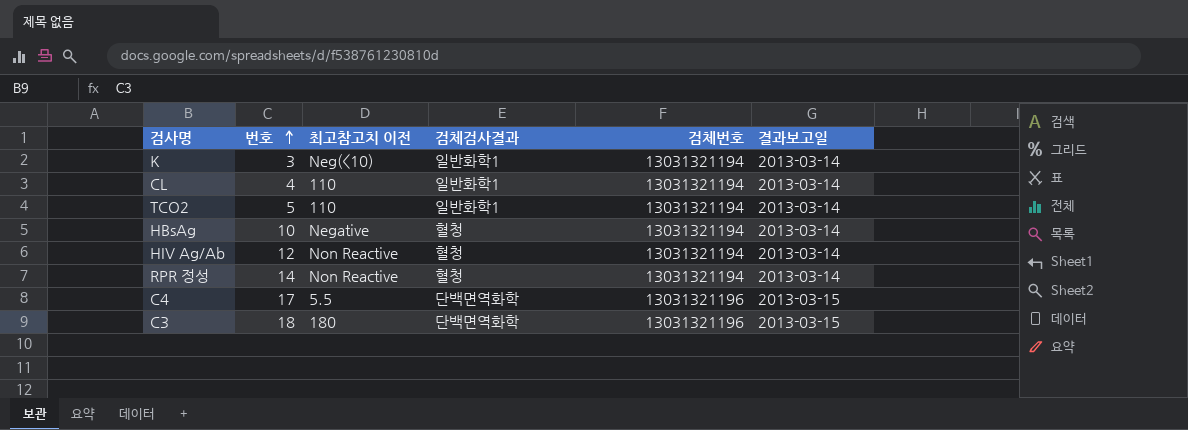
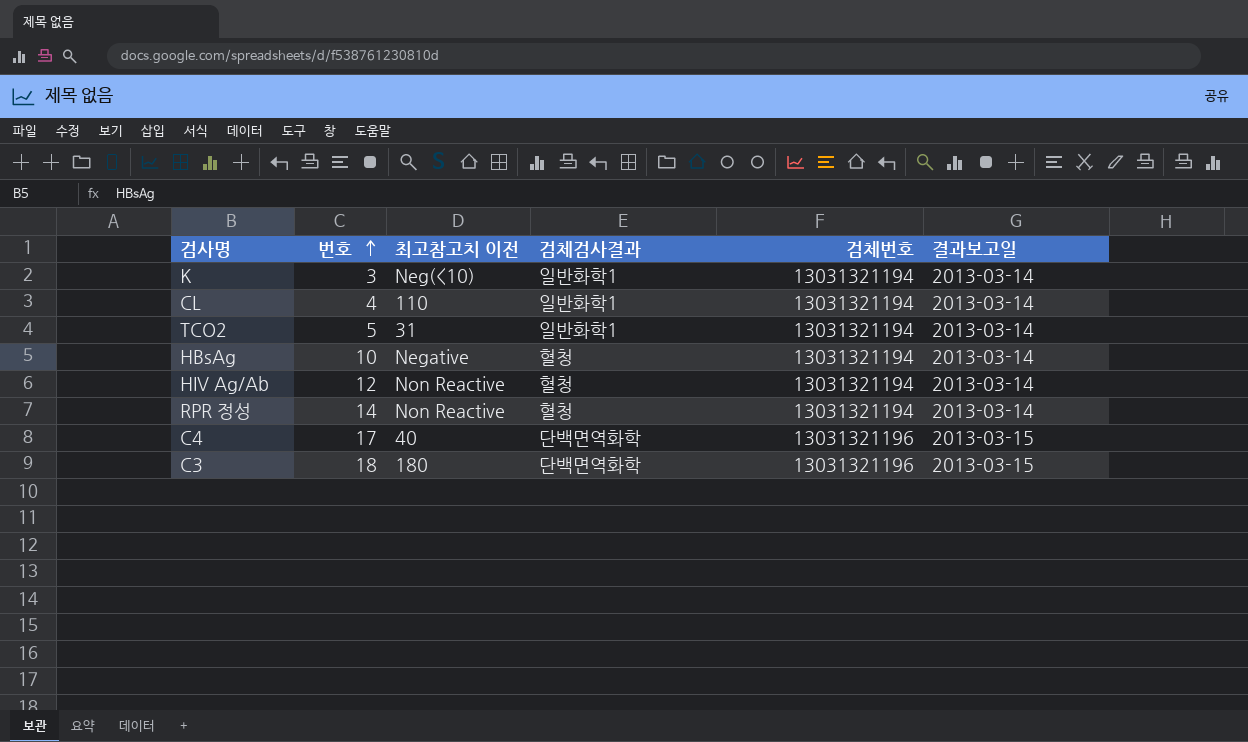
TCO2 | 최고참고치 이전: 110 -> 31
C4 | 최고참고치 이전: 5.5 -> 40

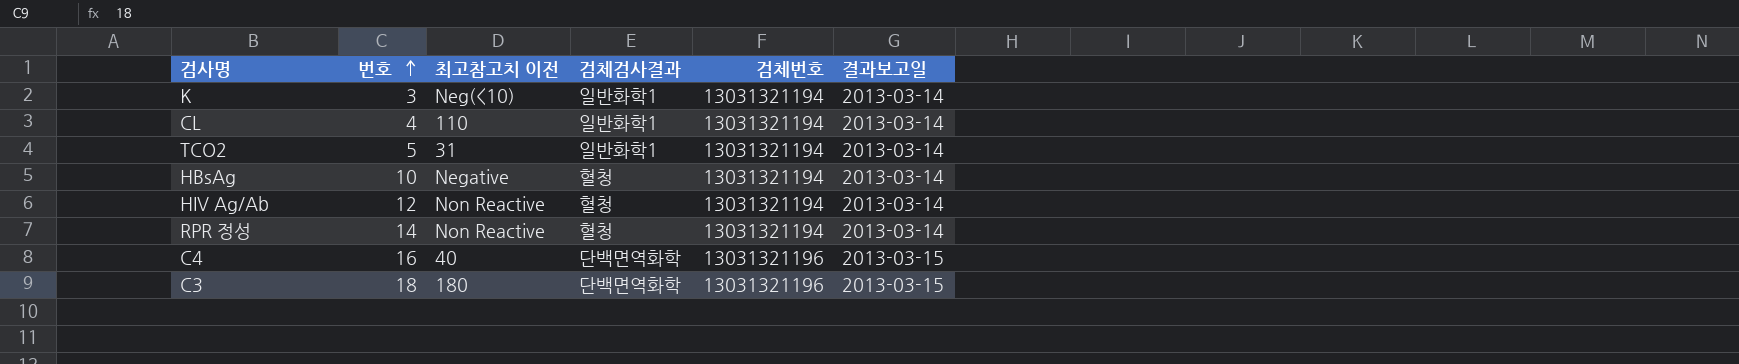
C4 | 번호: 17 -> 16

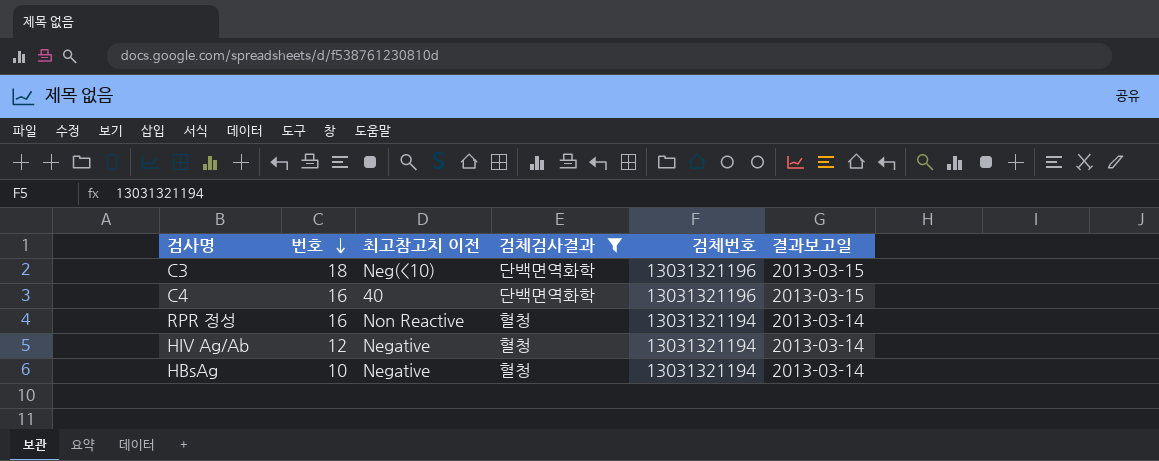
filter: none -> 검체검사결과 != 일반화학1
row order: 번호 ascending -> 번호 descending
C3 | 최고참고치 이전: 180 -> Neg(<10)
RPR 정성 | 번호: 14 -> 16
HIV Ag/Ab | 최고참고치 이전: Non Reactive -> Negative

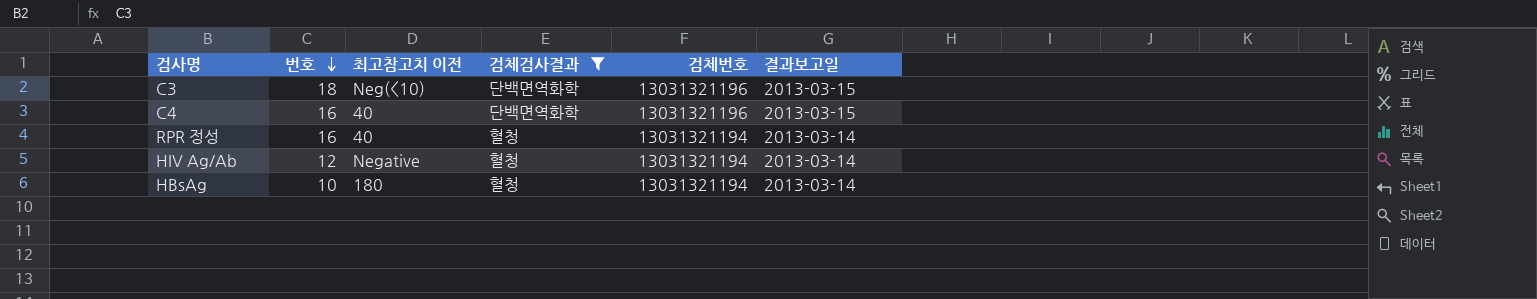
RPR 정성 | 최고참고치 이전: Non Reactive -> 40
HBsAg | 최고참고치 이전: Negative -> 180

